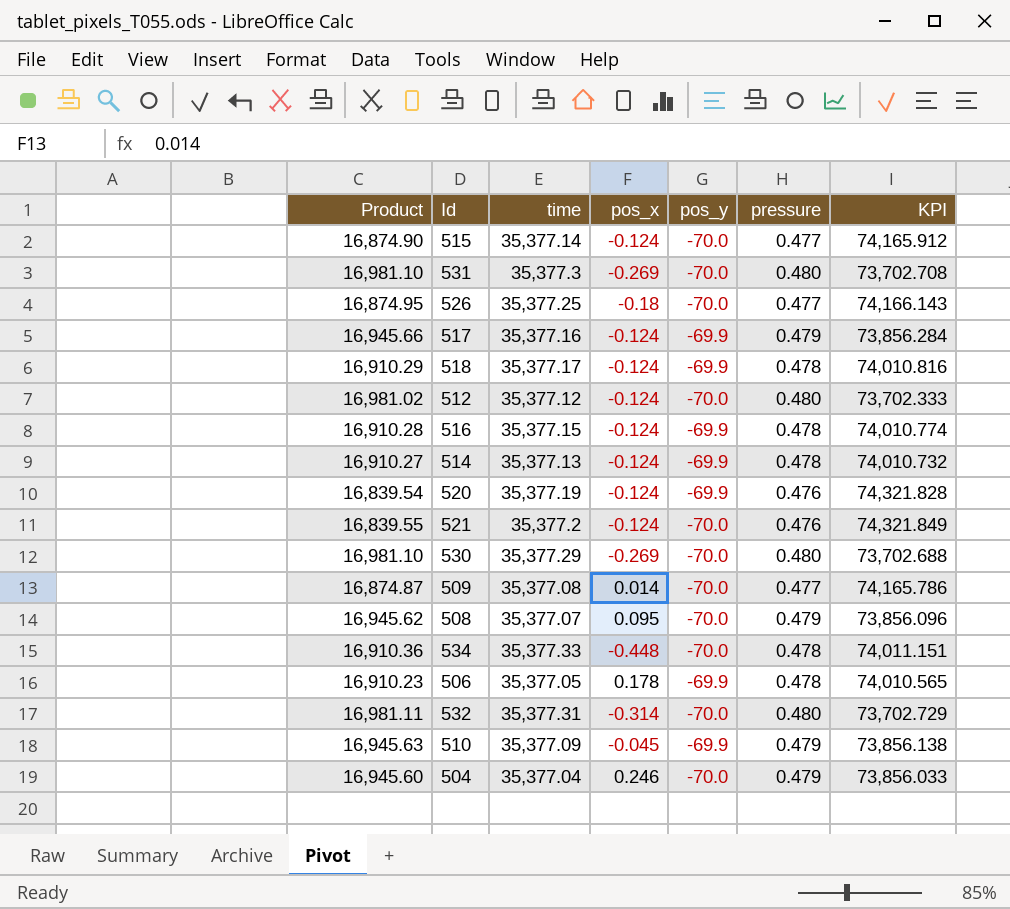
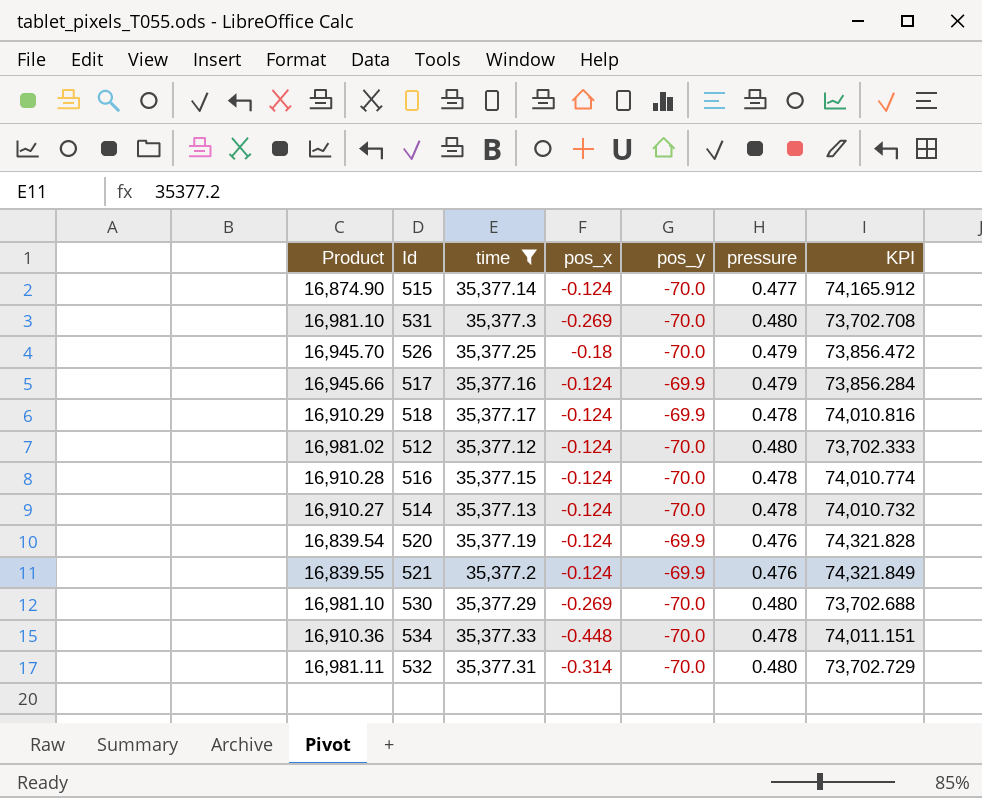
filter: none -> time >= 35,377.12
526 | Product: 16,874.95 -> 16,945.70
526 | pressure: 0.477 -> 0.479
526 | KPI: 74,166.143 -> 73,856.472
516 | pos_y: -69.9 -> -70.0
514 | pos_y: -69.9 -> -70.0
521 | pos_y: -70.0 -> -69.9

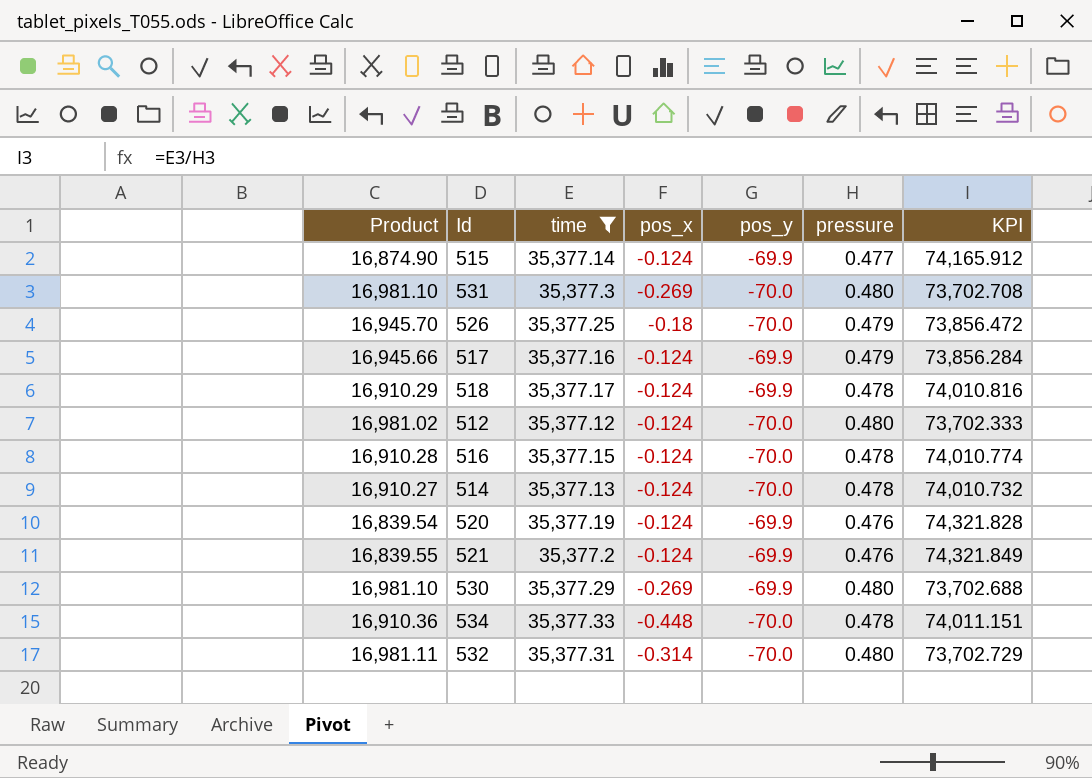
515 | pos_y: -70.0 -> -69.9
530 | pos_y: -70.0 -> -69.9

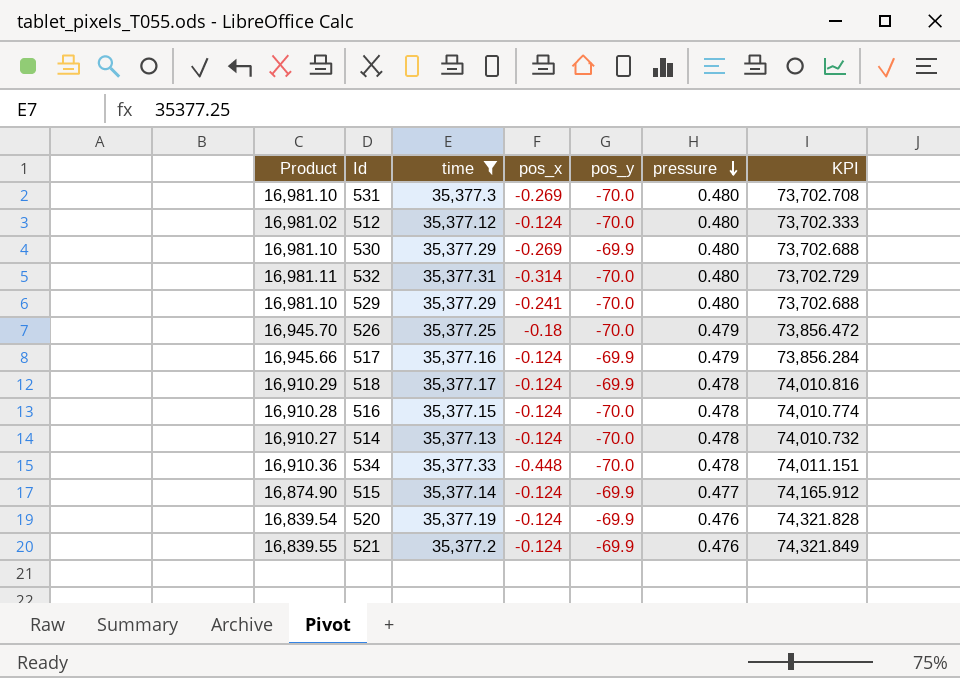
row order: none -> pressure descending
row 529: none -> 16,981.10 | 35,377.29 | -0.241 | -70.0 | 0.480 | 73,702.688

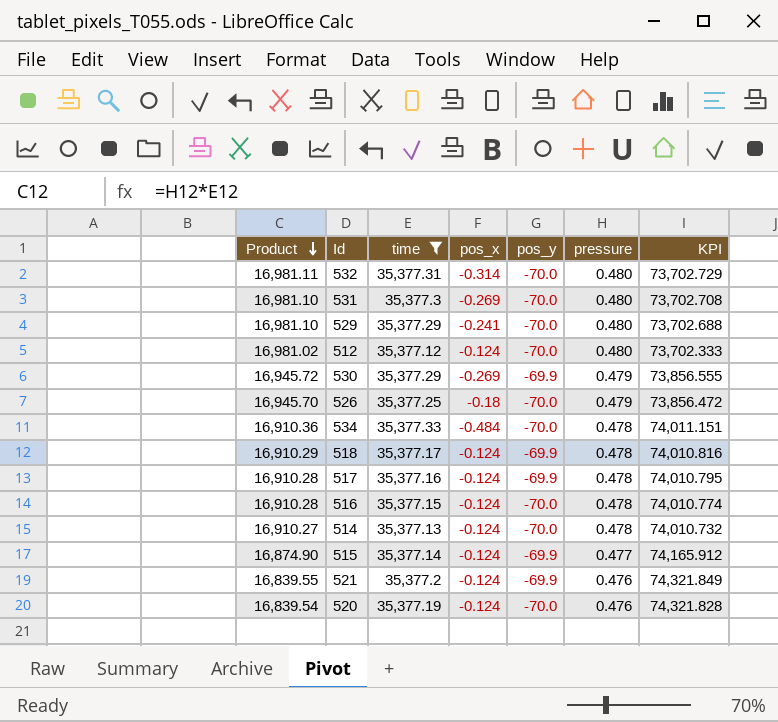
row order: pressure descending -> Product descending
530 | Product: 16,981.10 -> 16,945.72
530 | pressure: 0.480 -> 0.479
530 | KPI: 73,702.688 -> 73,856.555
534 | pos_x: -0.448 -> -0.484
517 | Product: 16,945.66 -> 16,910.28
517 | pressure: 0.479 -> 0.478
517 | KPI: 73,856.284 -> 74,010.795
520 | pos_y: -69.9 -> -70.0

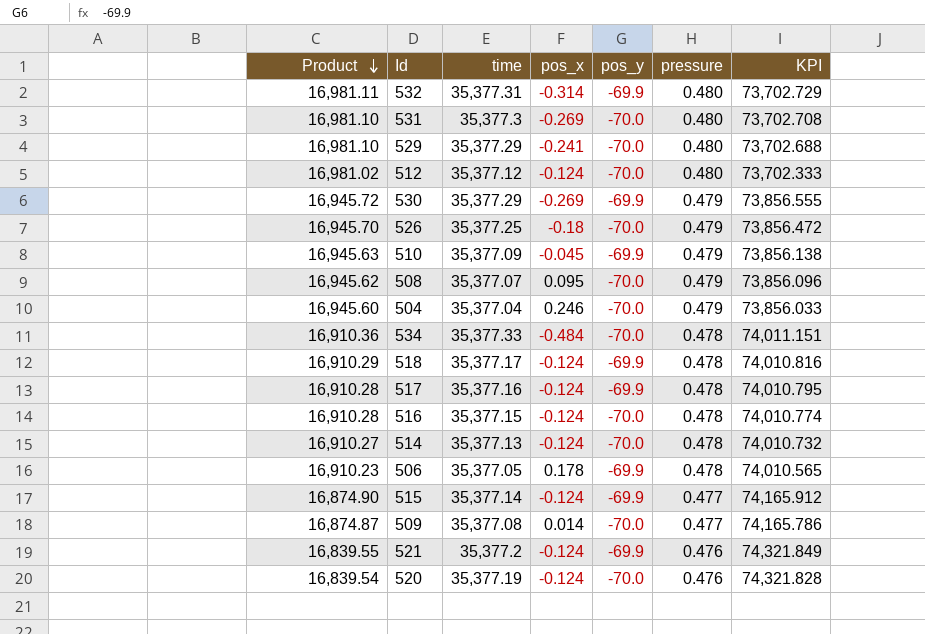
filter: time >= 35,377.12 -> none
532 | pos_y: -70.0 -> -69.9

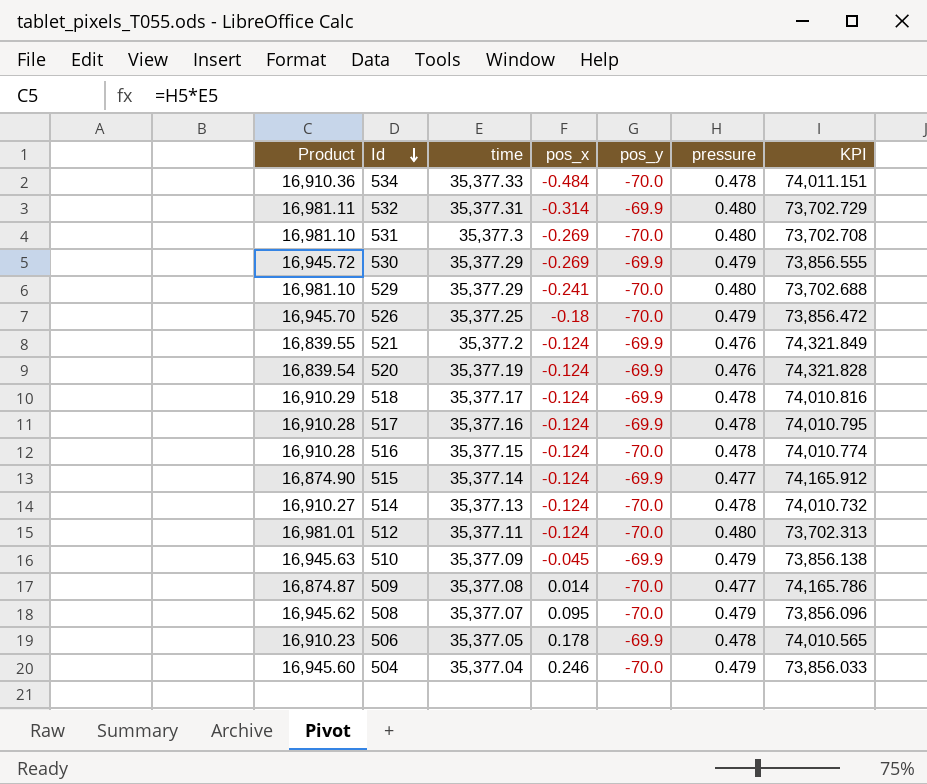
row order: Product descending -> Id descending
520 | pos_y: -70.0 -> -69.9
512 | Product: 16,981.02 -> 16,981.01
512 | time: 35,377.12 -> 35,377.11
512 | KPI: 73,702.333 -> 73,702.313

